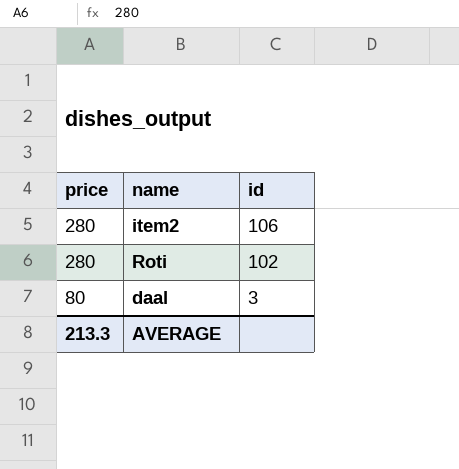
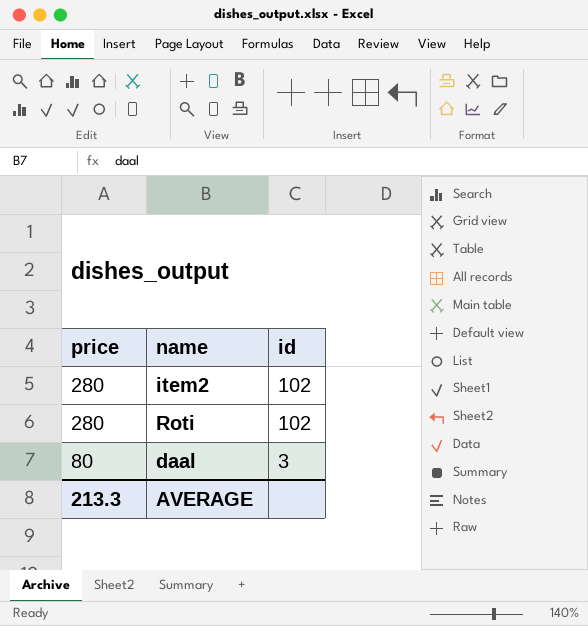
item2 | id: 106 -> 102

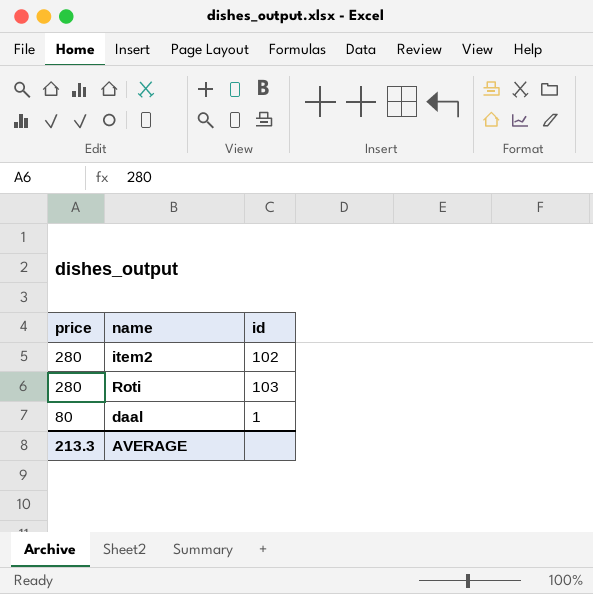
Roti | id: 102 -> 103
daal | id: 3 -> 1

